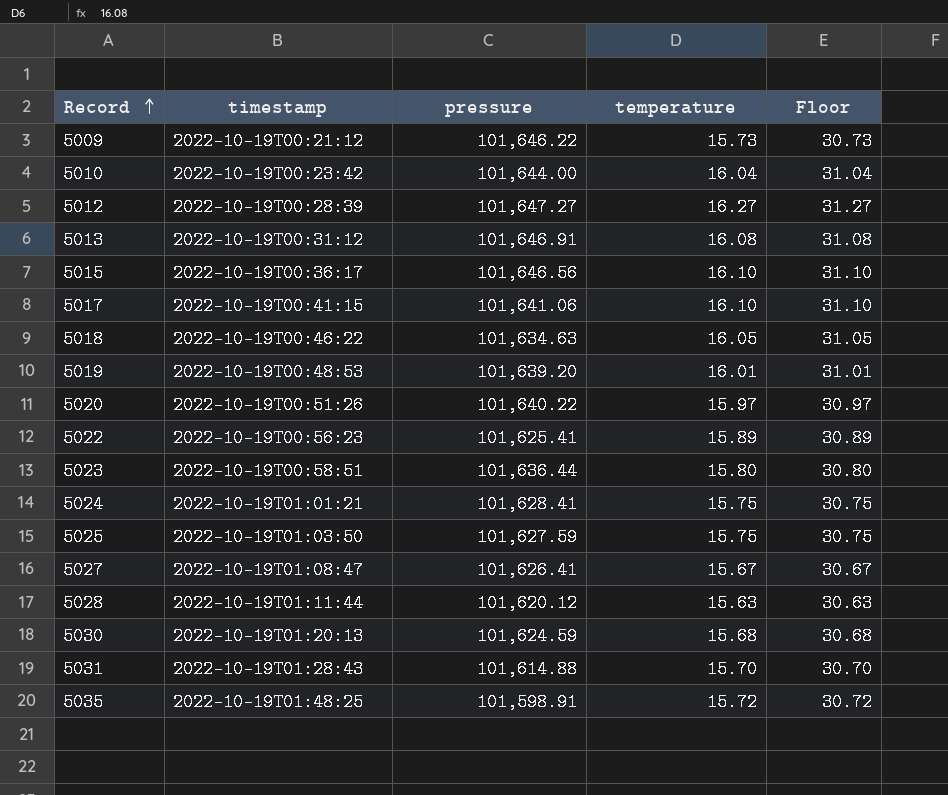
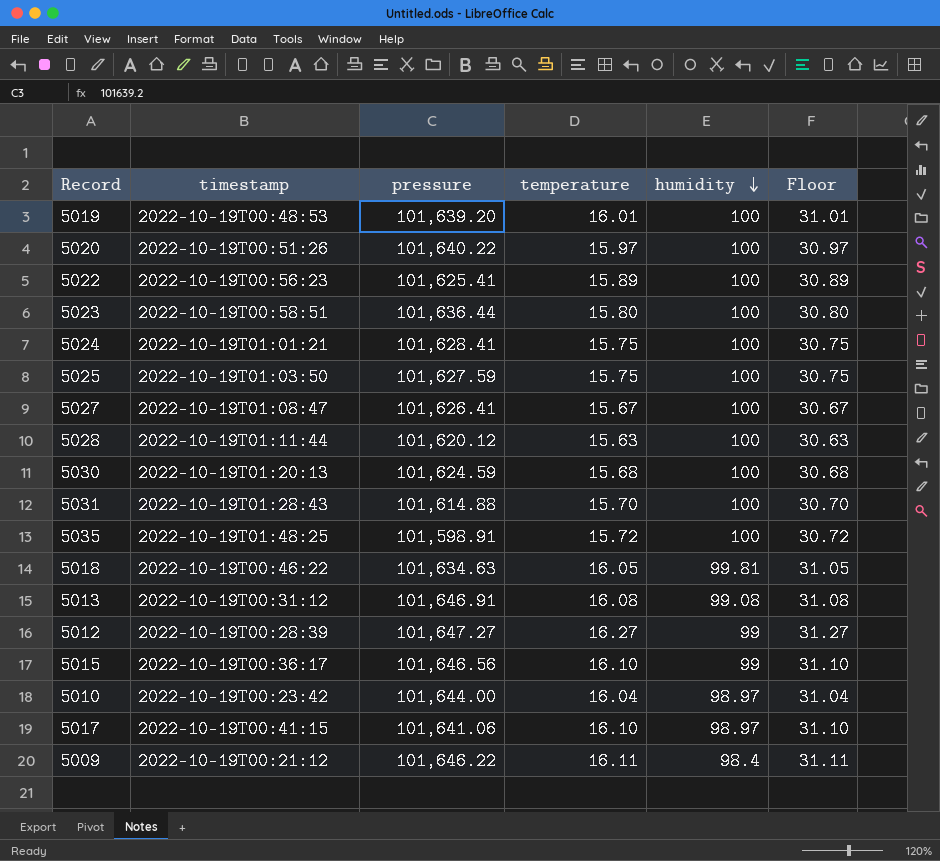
row order: Record ascending -> humidity descending
column humidity | position: none -> 5
5009 | temperature: 15.73 -> 16.11
5009 | Floor: 30.73 -> 31.11

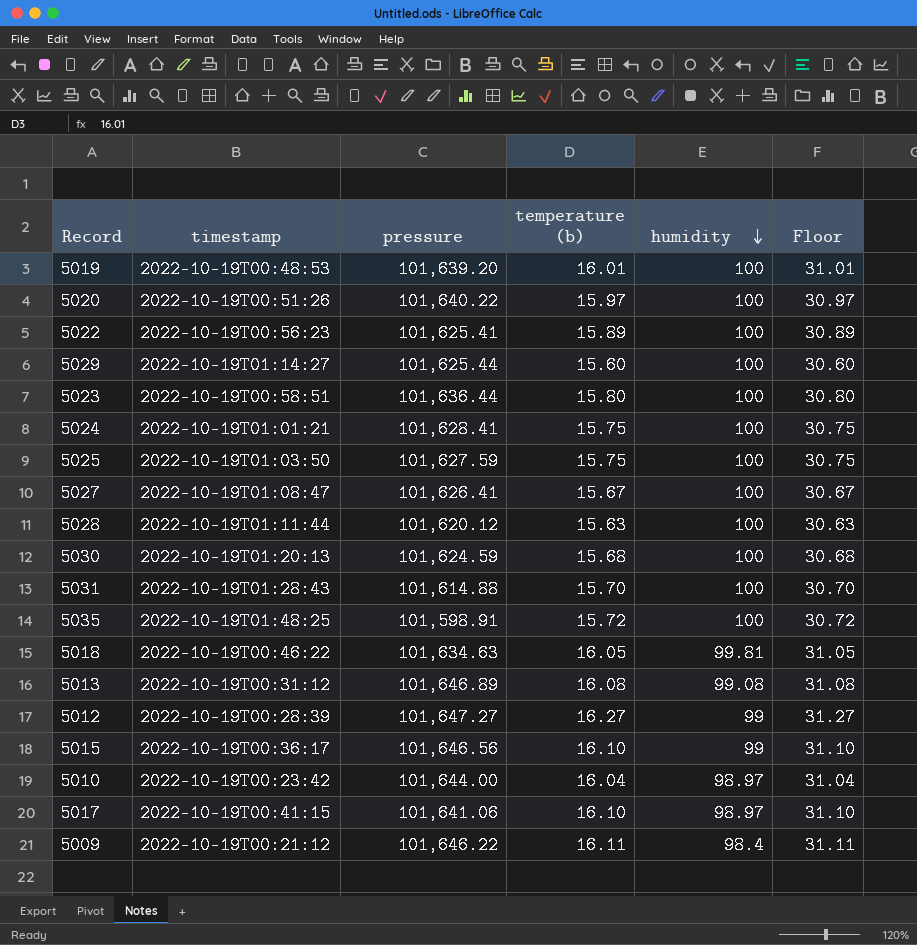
column name: temperature -> temperature (b)
row 5029: none -> 2022-10-19T01:14:27 | 101,625.44 | 15.60 | 100 | 30.60
5013 | pressure: 101,646.91 -> 101,646.89

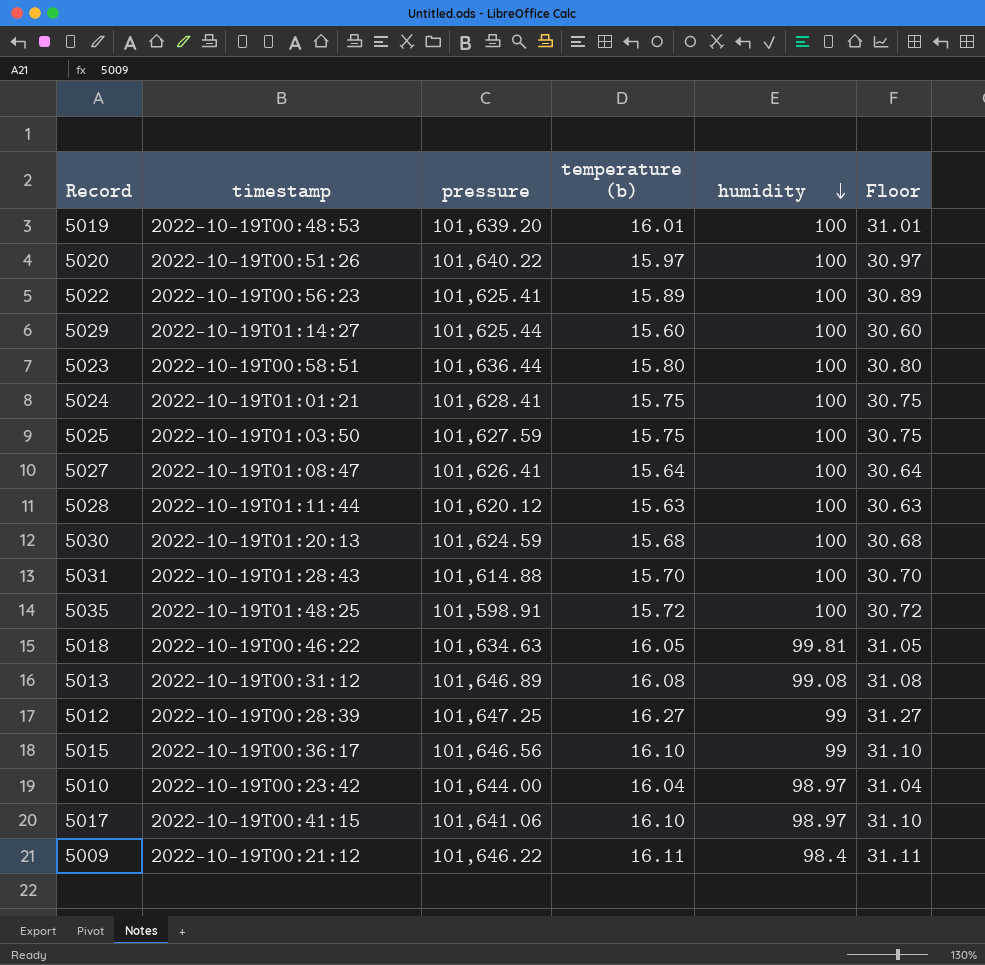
5027 | temperature (b): 15.67 -> 15.64
5027 | Floor: 30.67 -> 30.64
5012 | pressure: 101,647.27 -> 101,647.25

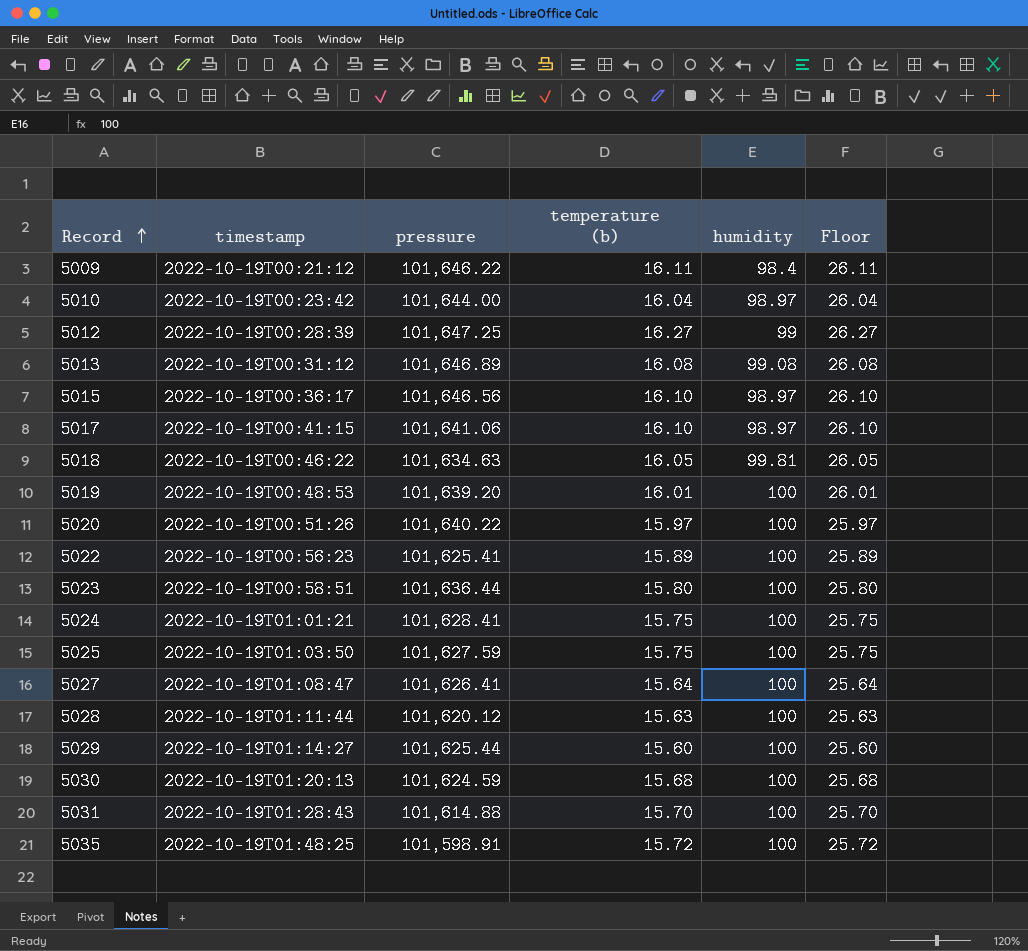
row order: humidity descending -> Record ascending
column Floor | formula: [temperature (b)] + 15 -> [temperature (b)] + 10
5015 | humidity: 99 -> 98.97

